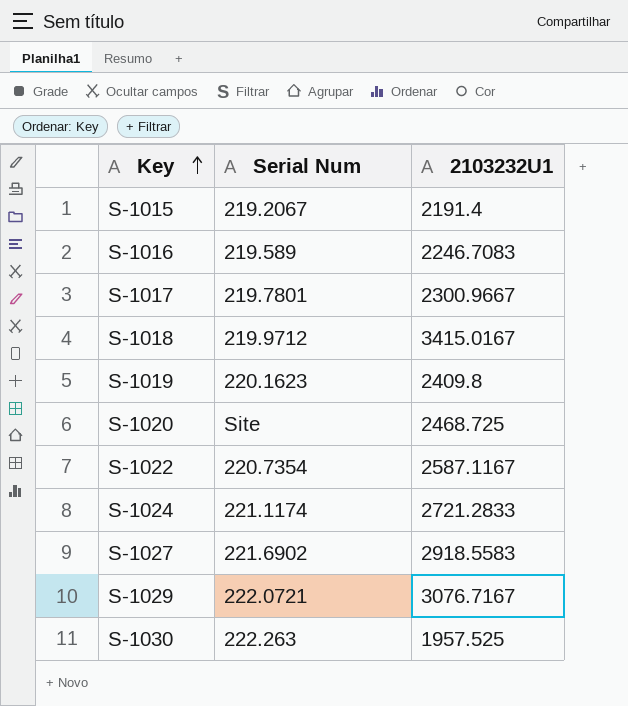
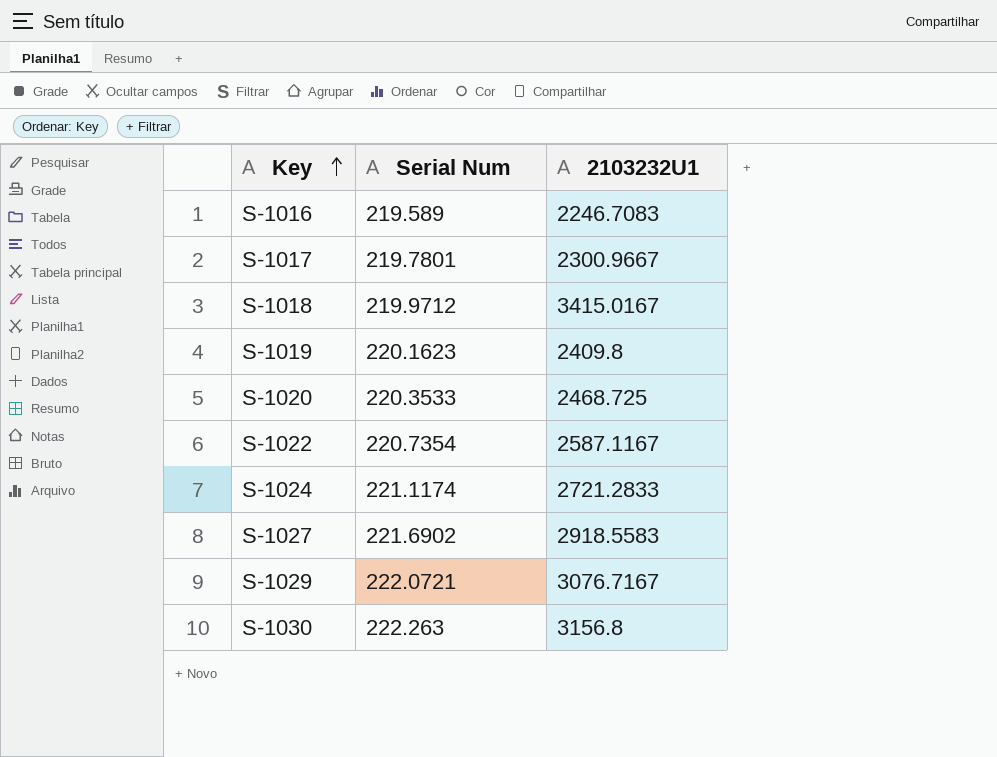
row S-1015: 219.2067 | 2191.4 -> none
S-1020 | Serial Num: Site -> 220.3533
S-1030 | 2103232U1: 1957.525 -> 3156.8

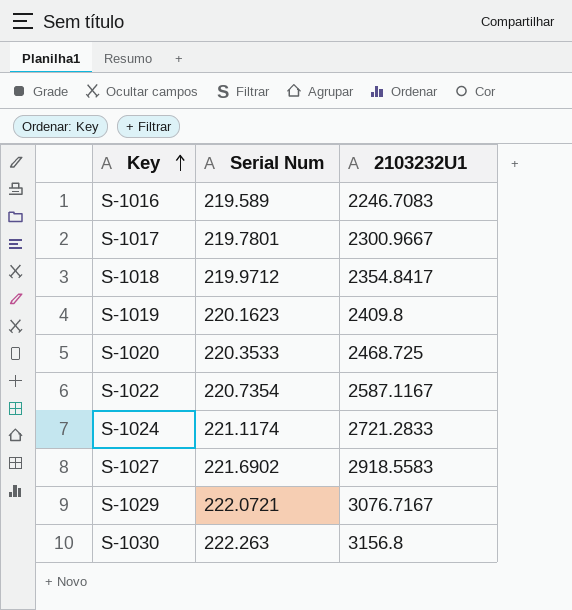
S-1018 | 2103232U1: 3415.0167 -> 2354.8417

